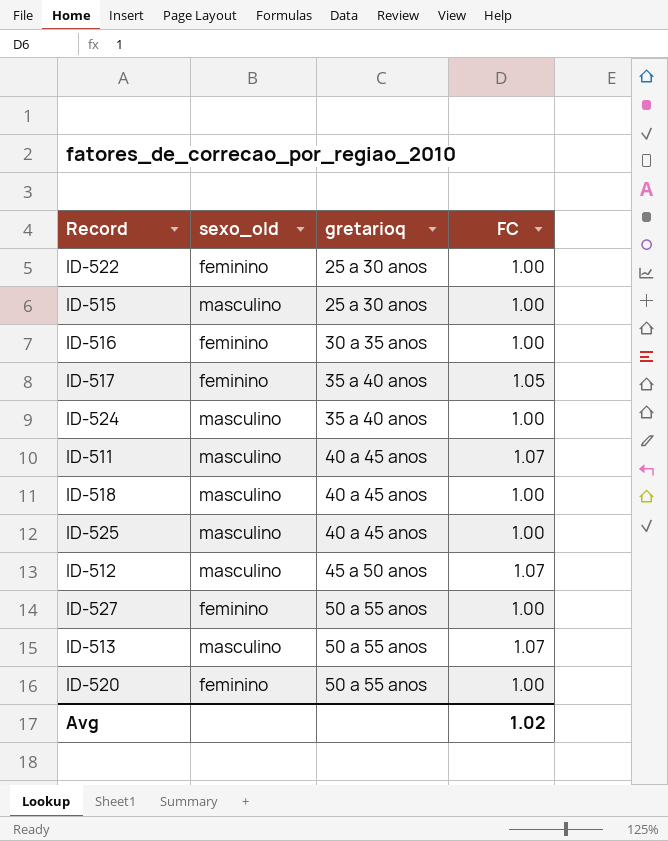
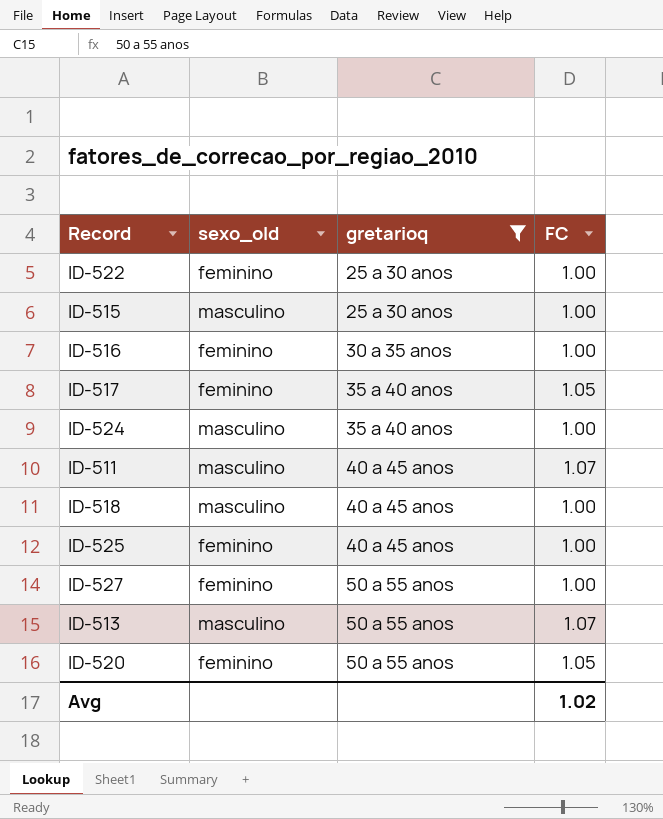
filter: none -> gretarioq != 45 a 50 anos
ID-525 | sexo_old: masculino -> feminino
ID-520 | FC: 1.00 -> 1.05

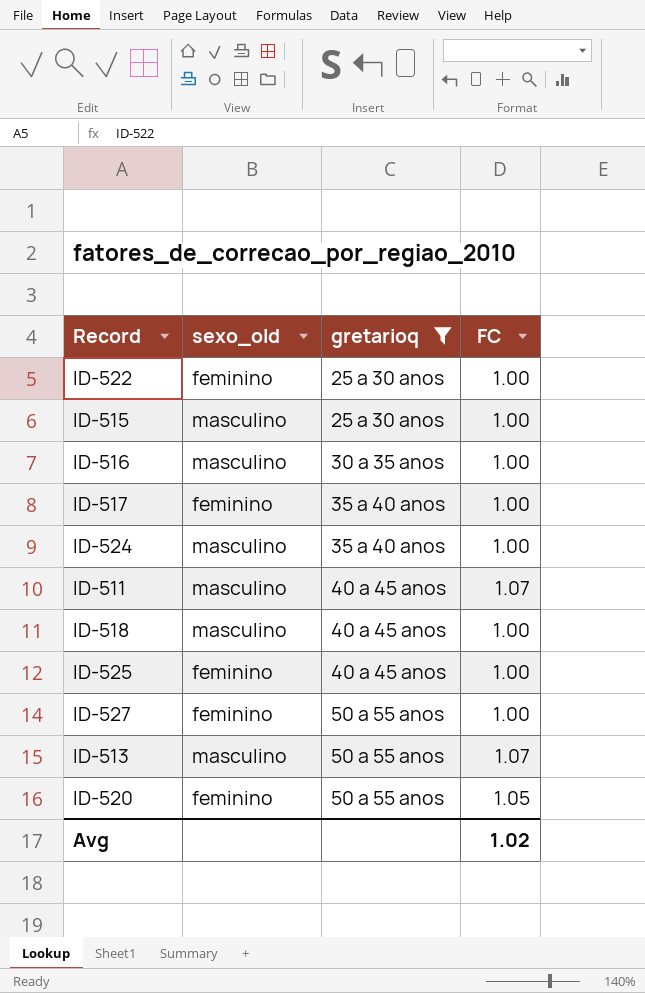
ID-516 | sexo_old: feminino -> masculino
ID-517 | FC: 1.05 -> 1.00

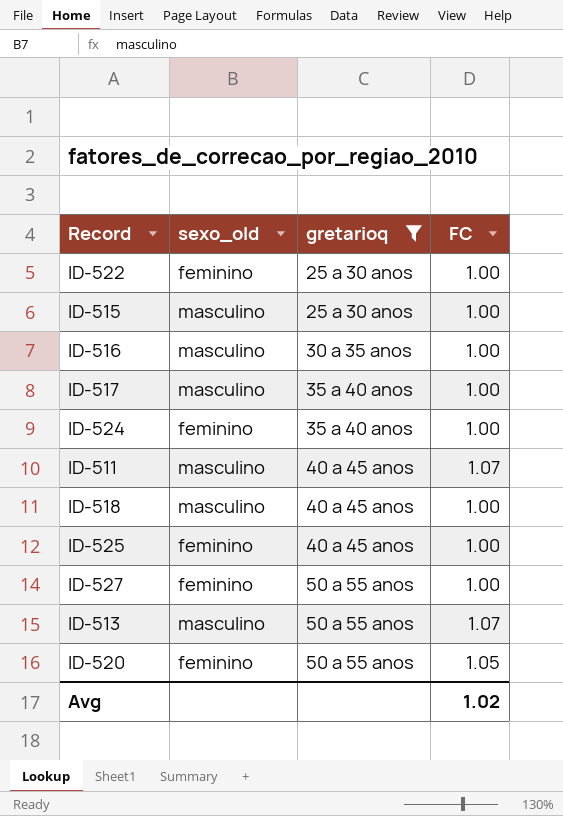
ID-517 | sexo_old: feminino -> masculino
ID-524 | sexo_old: masculino -> feminino

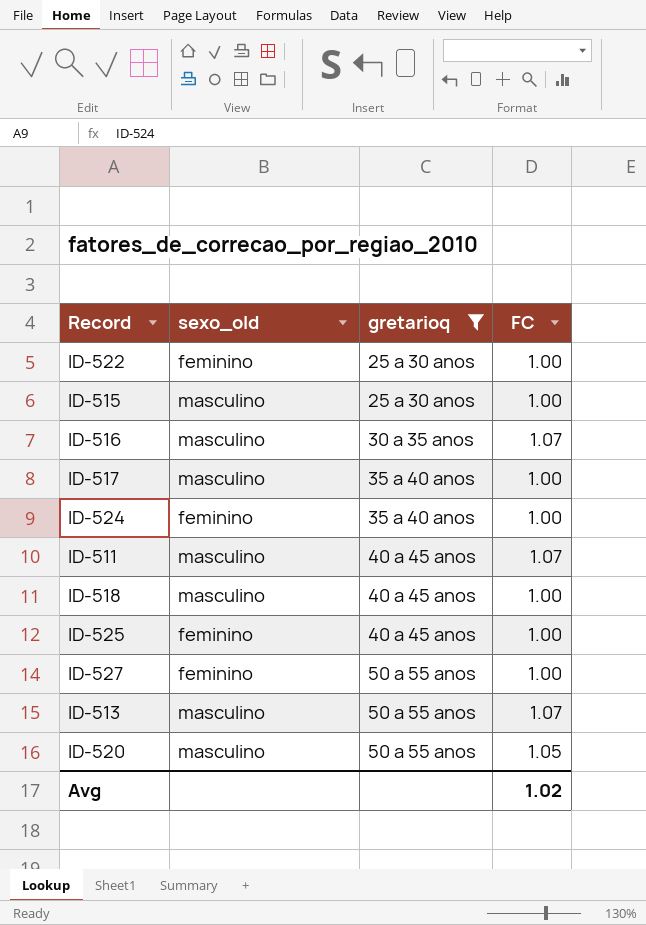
ID-516 | FC: 1.00 -> 1.07
ID-520 | sexo_old: feminino -> masculino

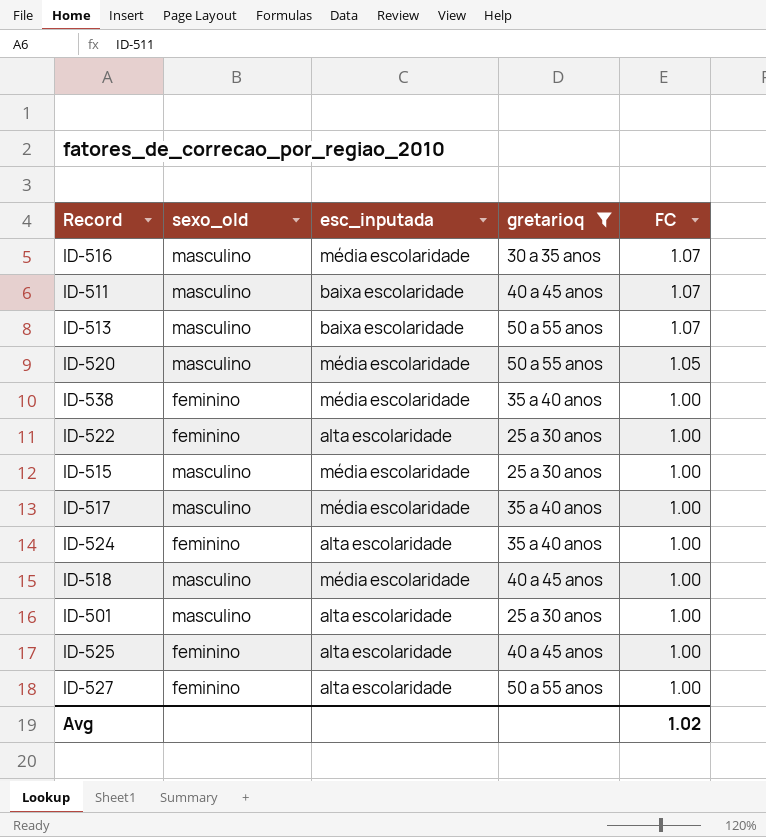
row order: gretarioq ascending -> FC descending
column esc_inputada | position: none -> 3
row ID-538: none -> feminino | média escolaridade | 35 a 40 anos | 1.00
row ID-501: none -> masculino | alta escolaridade | 25 a 30 anos | 1.00

